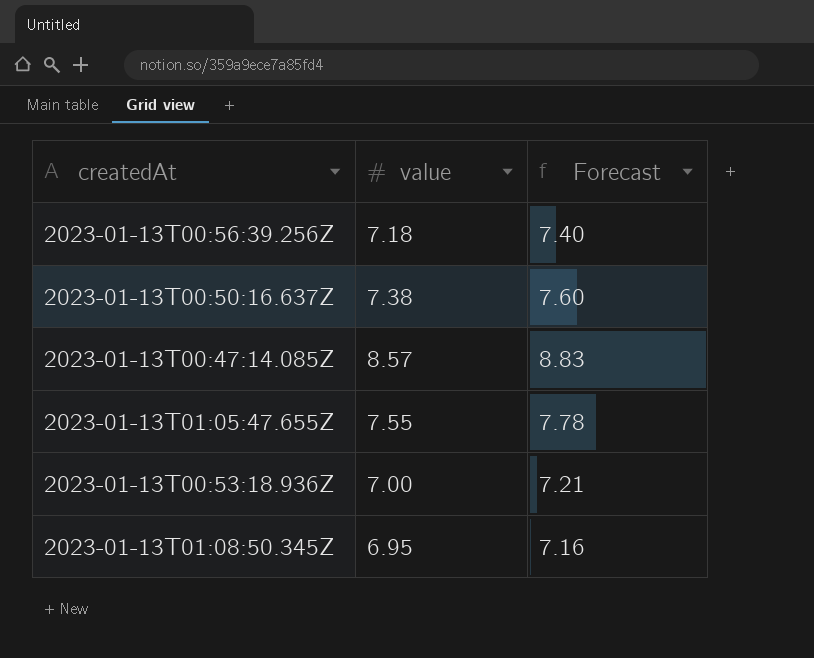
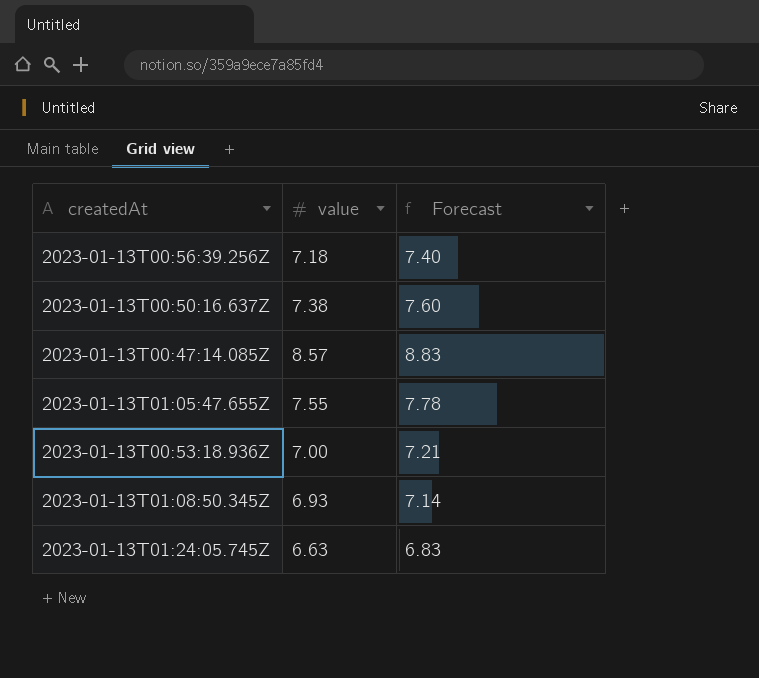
2023-01-13T01:08:50.345Z | value: 6.95 -> 6.93
2023-01-13T01:08:50.345Z | Forecast: 7.16 -> 7.14
row 2023-01-13T01:24:05.745Z: none -> 6.63 | 6.83

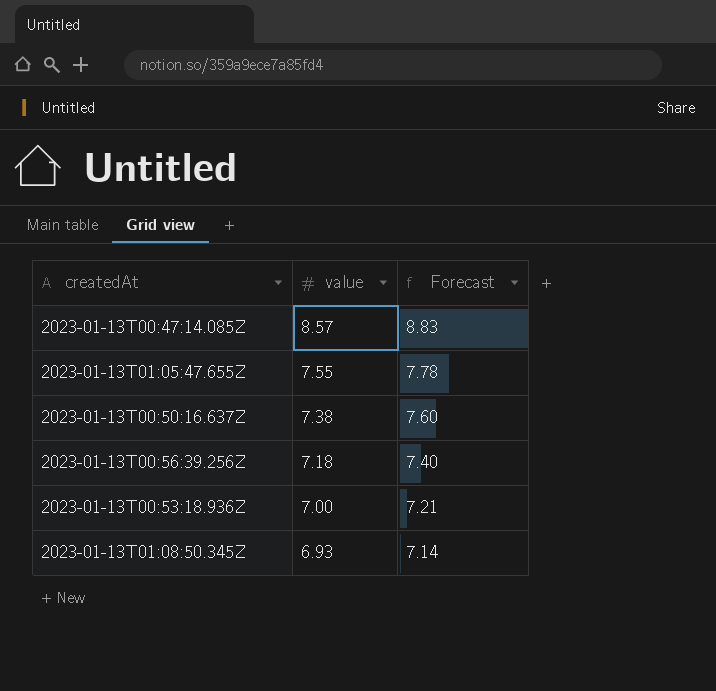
row order: none -> value descending
row 2023-01-13T01:24:05.745Z: 6.63 | 6.83 -> none

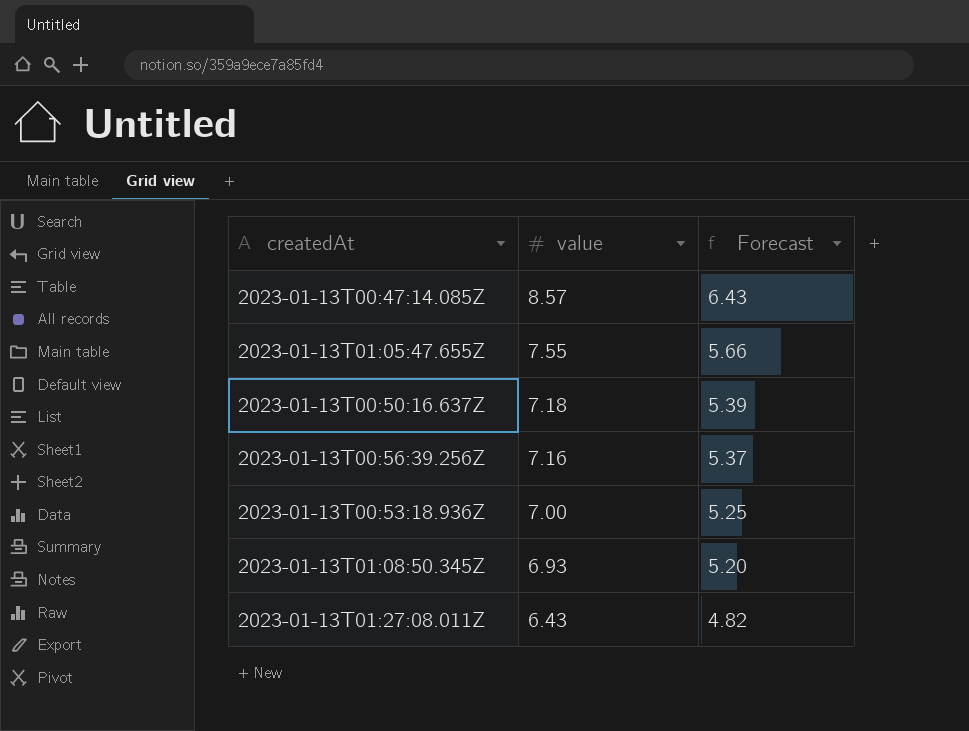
column Forecast | formula: [value] * 1.03 -> [value] * 0.75
2023-01-13T00:50:16.637Z | value: 7.38 -> 7.18
2023-01-13T00:56:39.256Z | value: 7.18 -> 7.16
row 2023-01-13T01:27:08.011Z: none -> 6.43 | 4.82

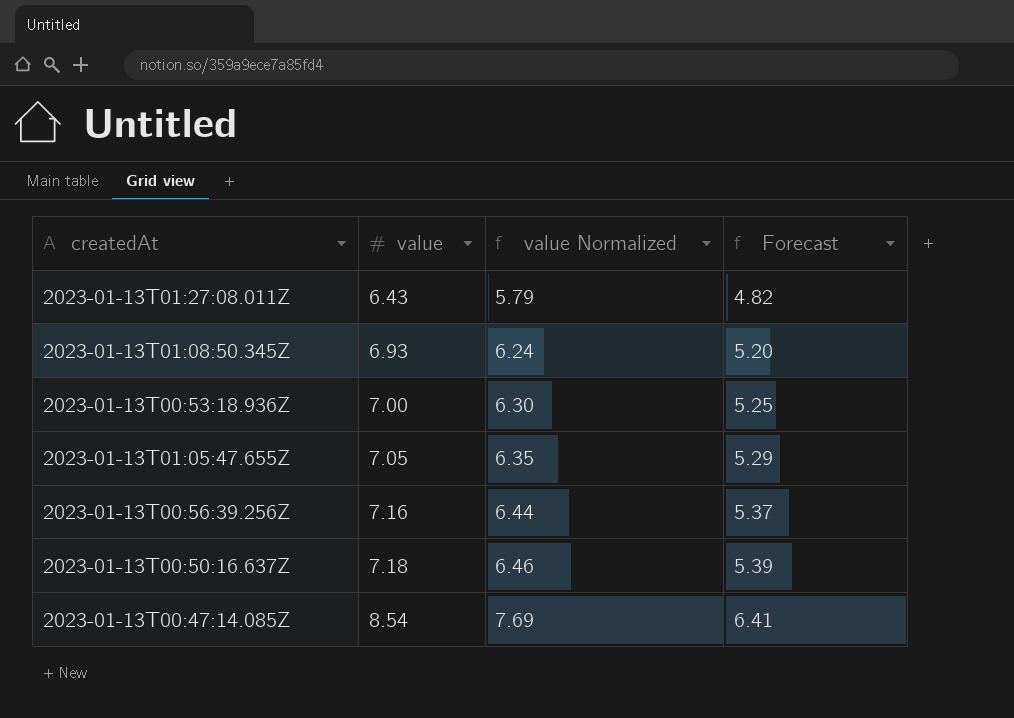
row order: value descending -> value ascending
column value Normalized | formula: none -> [value] * 0.9
2023-01-13T01:05:47.655Z | value: 7.55 -> 7.05
2023-01-13T01:05:47.655Z | Forecast: 5.66 -> 5.29
2023-01-13T00:47:14.085Z | value: 8.57 -> 8.54
2023-01-13T00:47:14.085Z | Forecast: 6.43 -> 6.41

